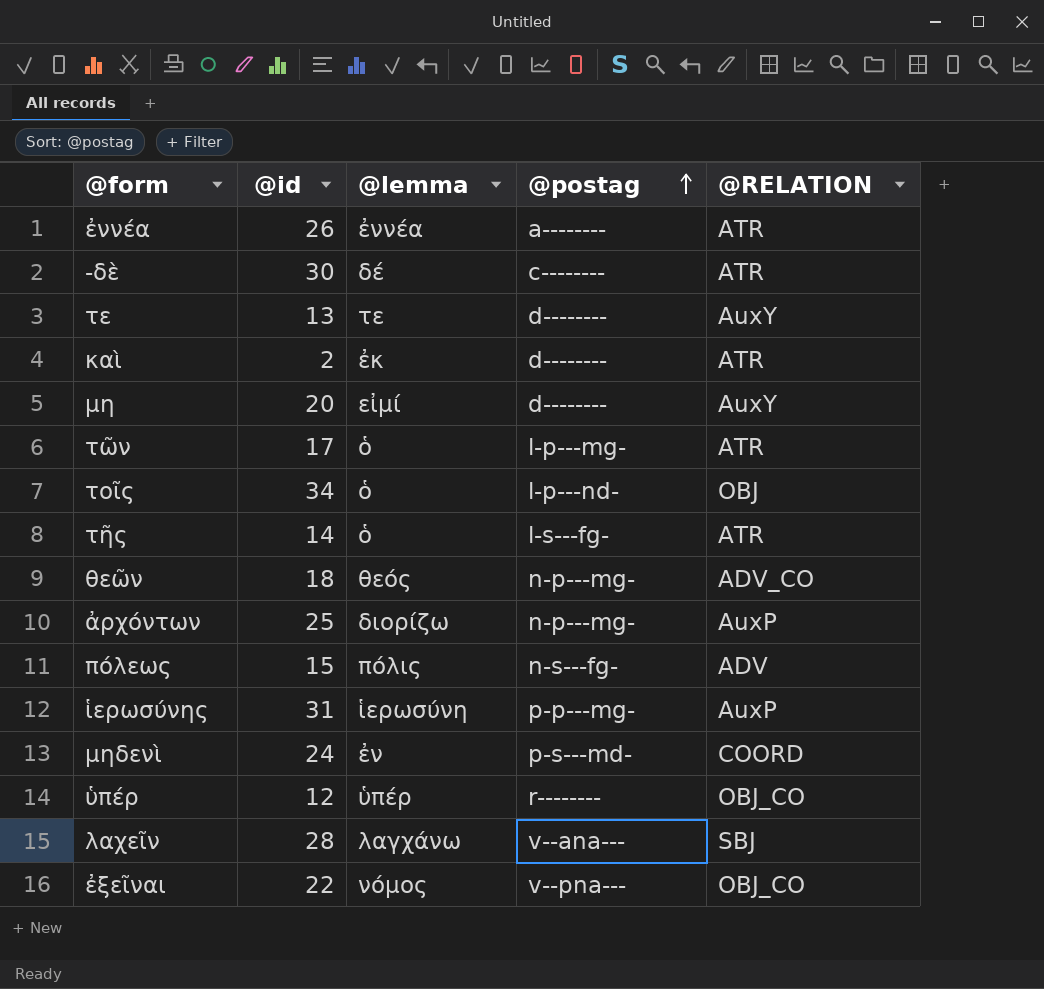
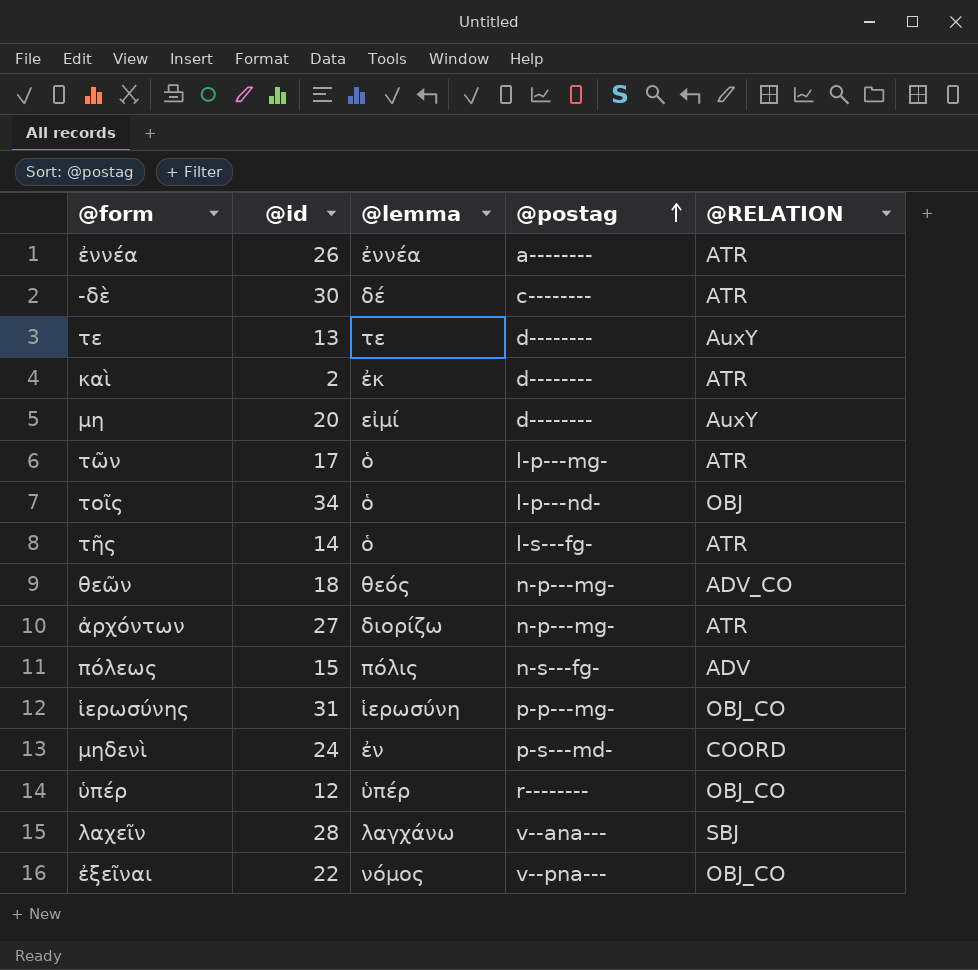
ἀρχόντων | @id: 25 -> 27
ἀρχόντων | @RELATION: AuxP -> ATR
ἱερωσύνης | @RELATION: AuxP -> OBJ_CO

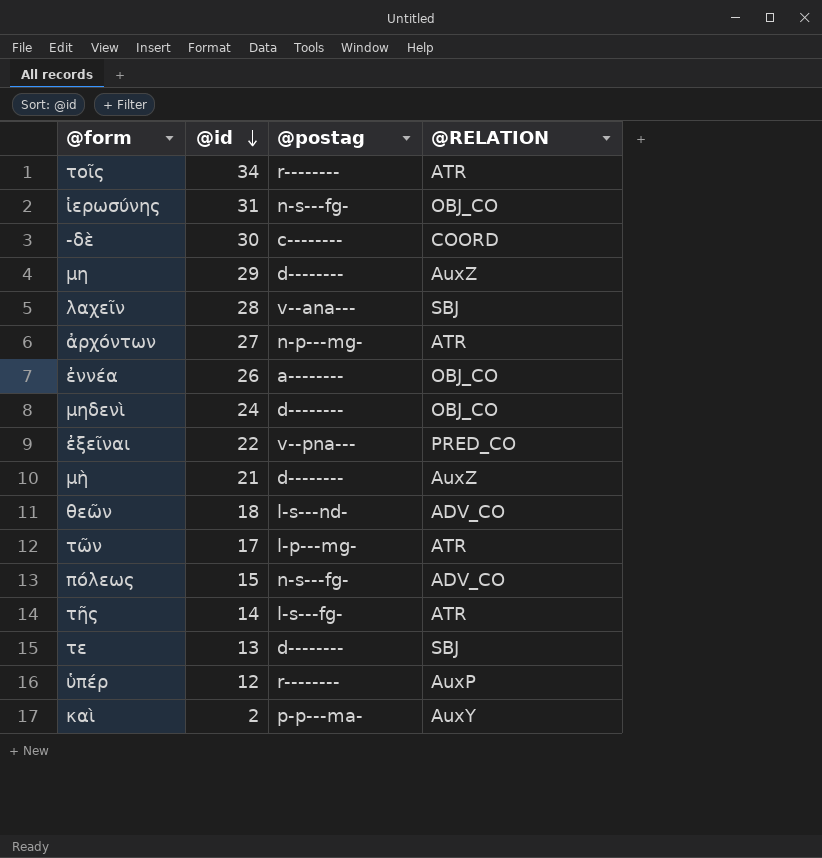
row order: @postag ascending -> @id descending
column @lemma | position: 3 -> none
τοῖς | @postag: l-p---nd- -> r--------
τοῖς | @RELATION: OBJ -> ATR
ἱερωσύνης | @postag: p-p---mg- -> n-s---fg-
-δὲ | @RELATION: ATR -> COORD
μη | @id: 20 -> 29
μη | @RELATION: AuxY -> AuxZ
ἐννέα | @RELATION: ATR -> OBJ_CO
μηδενὶ | @postag: p-s---md- -> d--------
μηδενὶ | @RELATION: COORD -> OBJ_CO
ἐξεῖναι | @RELATION: OBJ_CO -> PRED_CO
row μὴ: none -> 21 | d-------- | AuxZ
θεῶν | @postag: n-p---mg- -> l-s---nd-
πόλεως | @RELATION: ADV -> ADV_CO
τε | @RELATION: AuxY -> SBJ
ὑπέρ | @RELATION: OBJ_CO -> AuxP
καὶ | @postag: d-------- -> p-p---ma-
καὶ | @RELATION: ATR -> AuxY

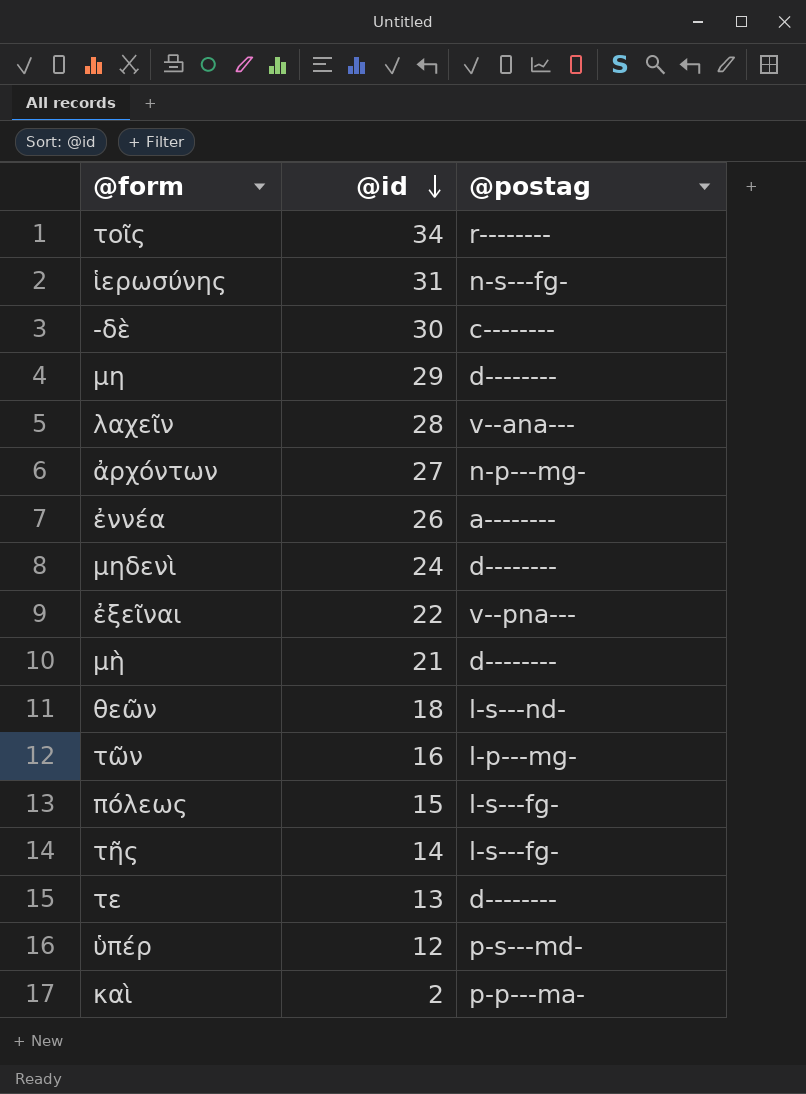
column @RELATION | position: 4 -> none
τῶν | @id: 17 -> 16
πόλεως | @postag: n-s---fg- -> l-s---fg-
ὑπέρ | @postag: r-------- -> p-s---md-

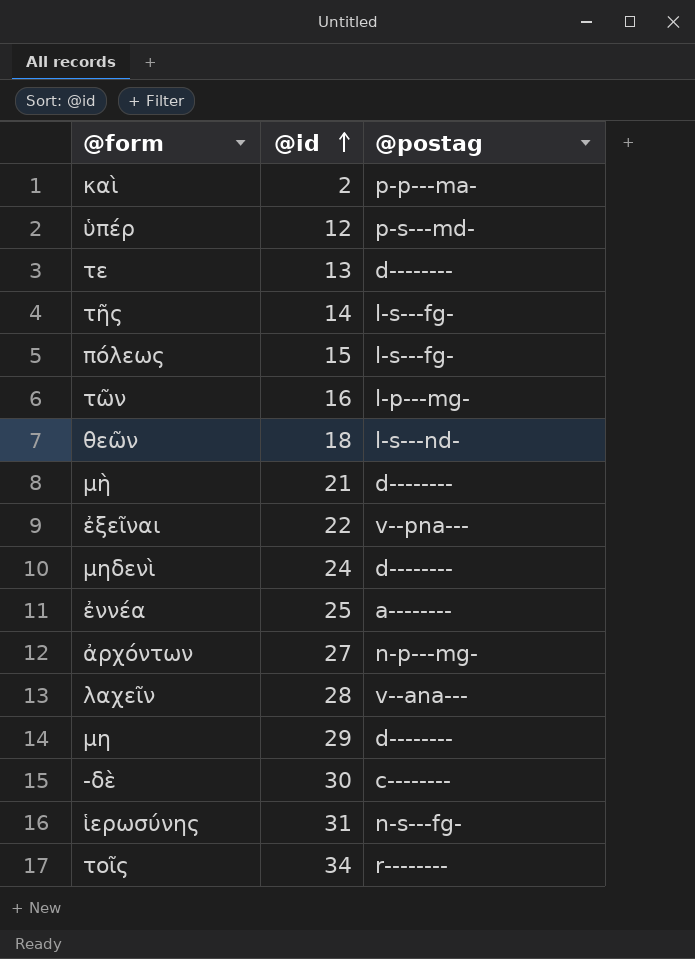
row order: @id descending -> @id ascending
ἐννέα | @id: 26 -> 25

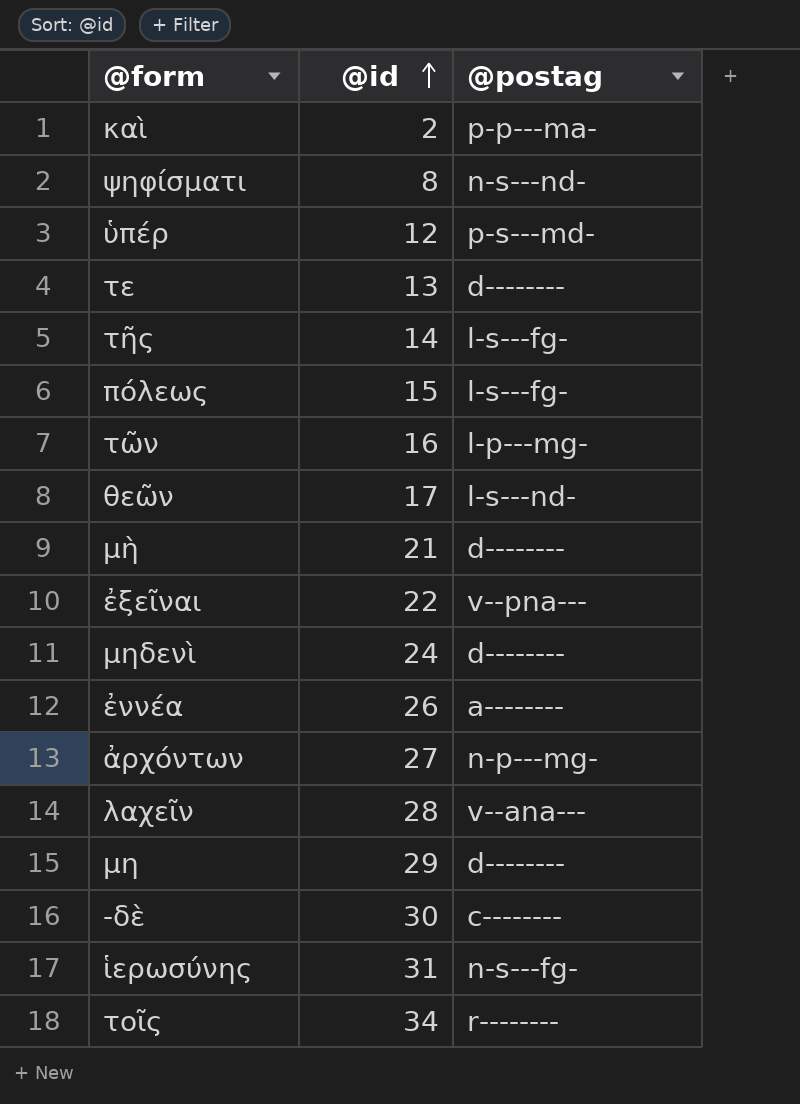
row ψηφίσματι: none -> 8 | n-s---nd-
θεῶν | @id: 18 -> 17
ἐννέα | @id: 25 -> 26

